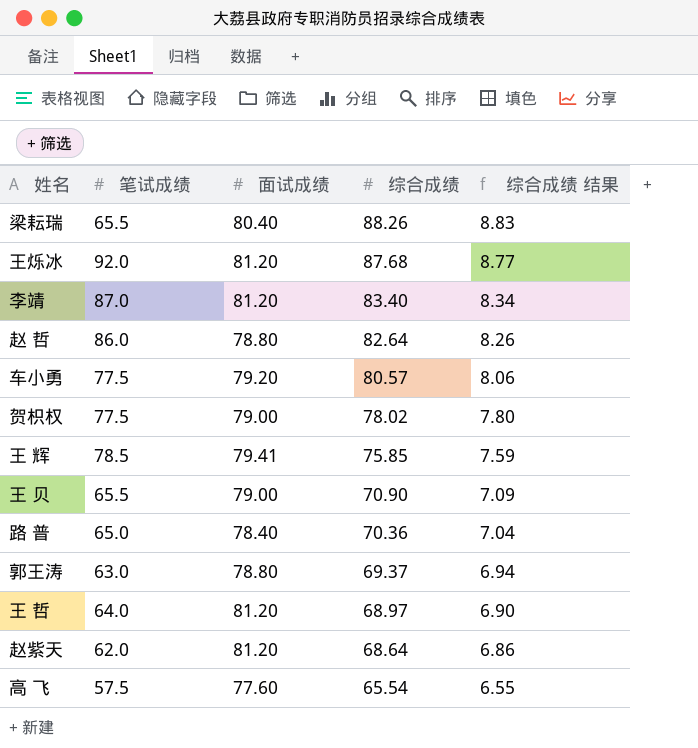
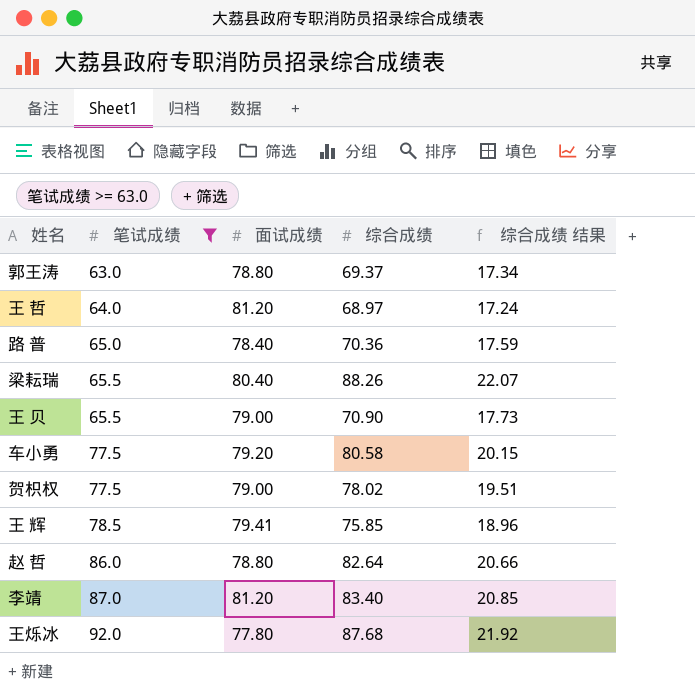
filter: none -> 笔试成绩 >= 63.0
row order: 综合成绩 descending -> 笔试成绩 ascending
column 综合成绩 结果 | formula: [综合成绩] * 0.1 -> [综合成绩] * 0.25
车小勇 | 综合成绩: 80.57 -> 80.58
王烁冰 | 面试成绩: 81.20 -> 77.80

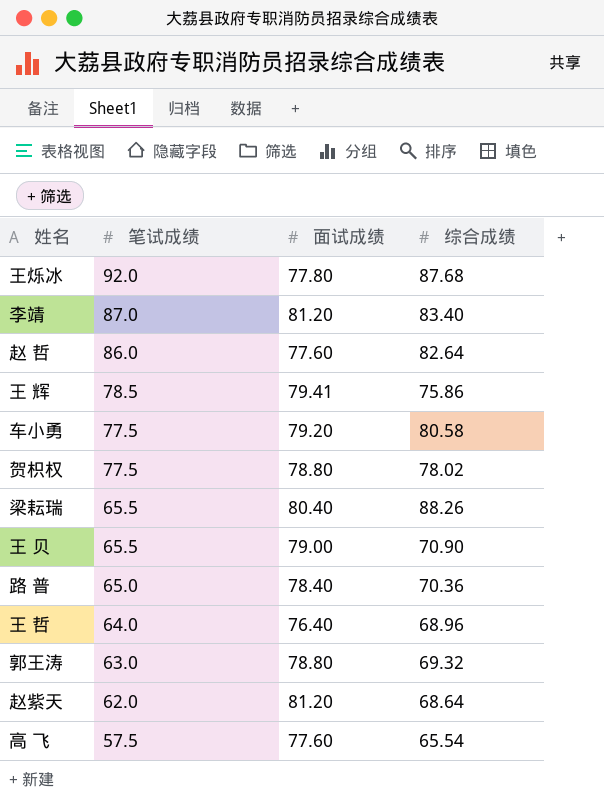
filter: 笔试成绩 >= 63.0 -> none
row order: 笔试成绩 ascending -> 笔试成绩 descending
column 综合成绩 结果 | formula: [综合成绩] * 0.25 -> none
赵 哲 | 面试成绩: 78.80 -> 77.60
王 辉 | 综合成绩: 75.85 -> 75.86
贺枳权 | 面试成绩: 79.00 -> 78.80
王 哲 | 面试成绩: 81.20 -> 76.40
王 哲 | 综合成绩: 68.97 -> 68.96
郭王涛 | 综合成绩: 69.37 -> 69.32

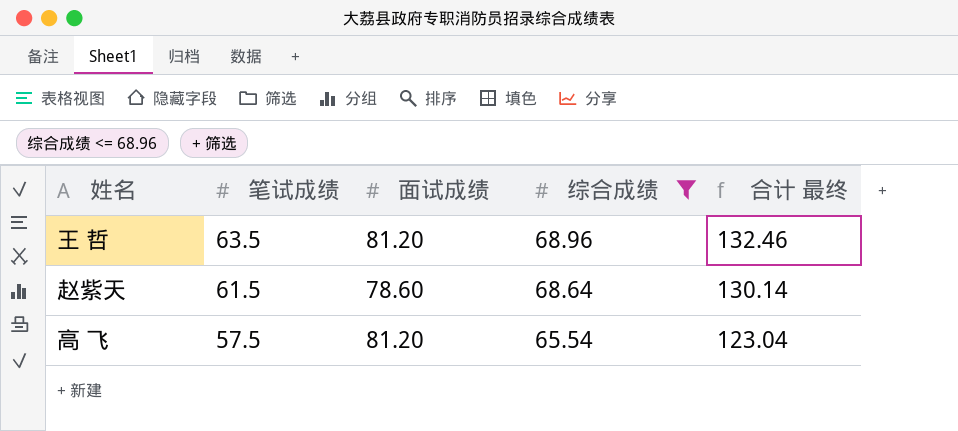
filter: none -> 综合成绩 <= 68.96
column 合计 最终 | formula: none -> [笔试成绩] + [综合成绩]
王 哲 | 笔试成绩: 64.0 -> 63.5
王 哲 | 面试成绩: 76.40 -> 81.20
赵紫天 | 笔试成绩: 62.0 -> 61.5
赵紫天 | 面试成绩: 81.20 -> 78.60
高 飞 | 面试成绩: 77.60 -> 81.20

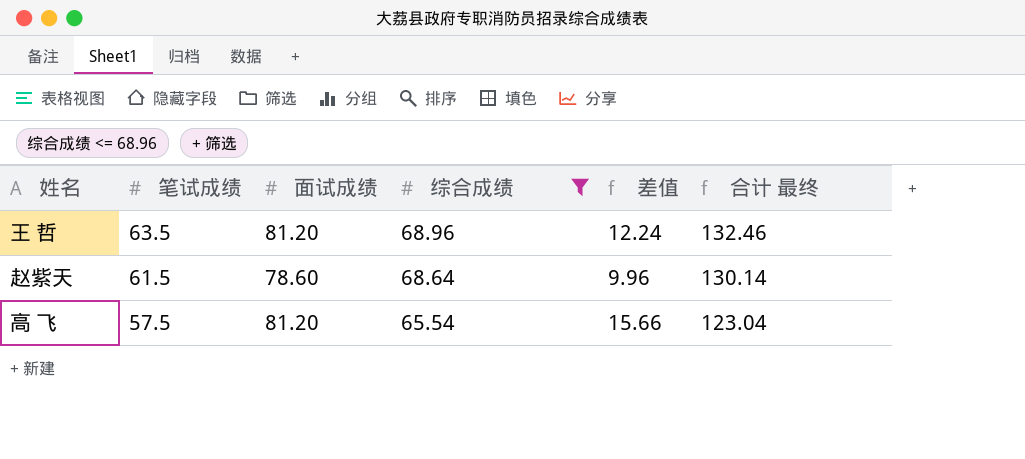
column 差值 | formula: none -> [面试成绩] - [综合成绩]

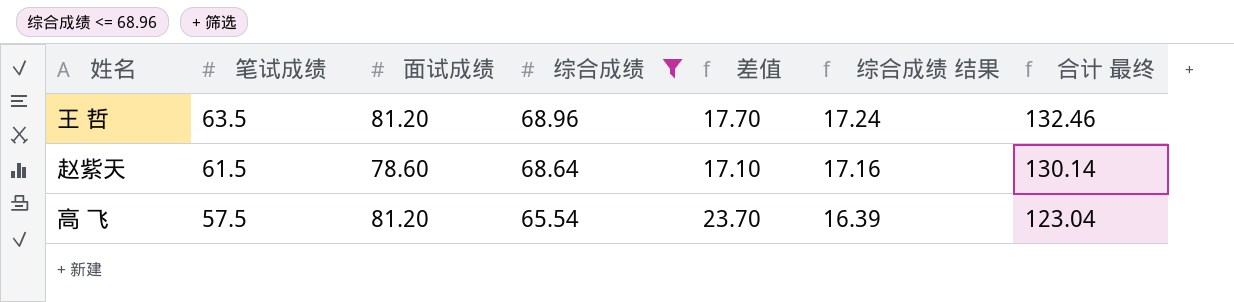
column 差值 | formula: [面试成绩] - [综合成绩] -> [面试成绩] - [笔试成绩]
column 综合成绩 结果 | formula: none -> [综合成绩] * 0.25

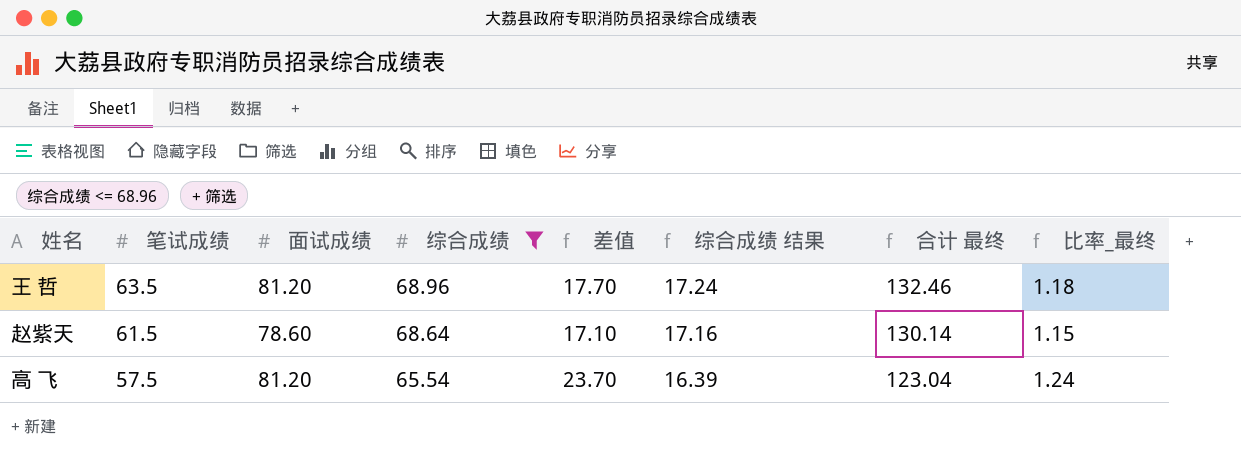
column 比率_最终 | formula: none -> [面试成绩] / [综合成绩]

